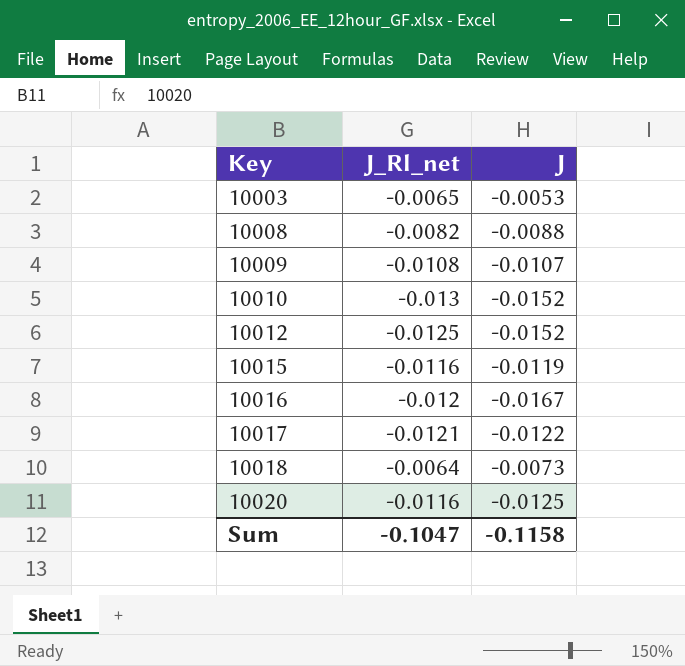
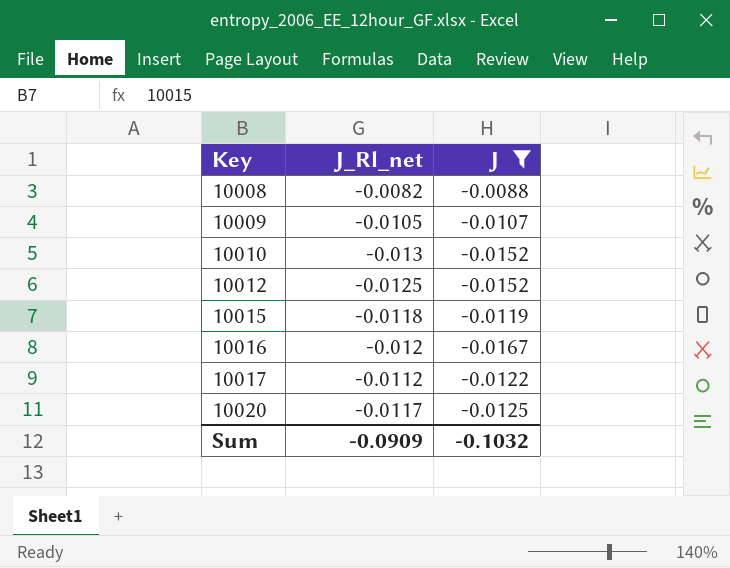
filter: none -> J <= -0.0088
10009 | J_Rl_net: -0.0108 -> -0.0105
10015 | J_Rl_net: -0.0116 -> -0.0118
10017 | J_Rl_net: -0.0121 -> -0.0112
10020 | J_Rl_net: -0.0116 -> -0.0117
Sum | J_Rl_net: -0.1047 -> -0.0909
Sum | J: -0.1158 -> -0.1032

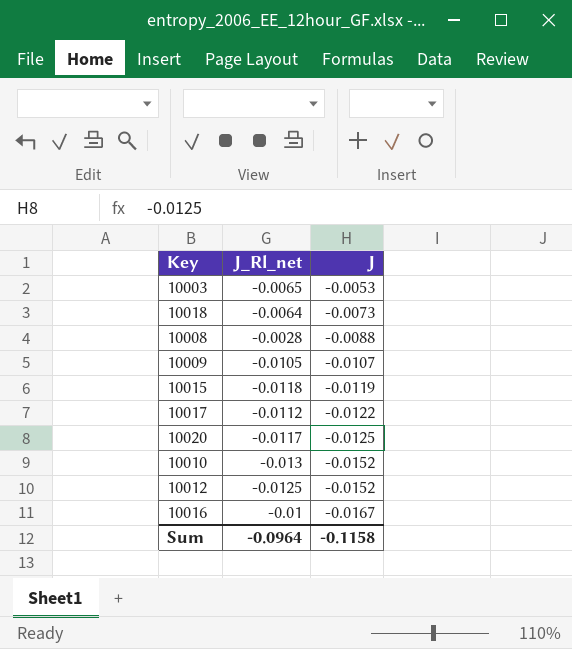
filter: J <= -0.0088 -> none
row order: Key ascending -> J descending
10008 | J_Rl_net: -0.0082 -> -0.0028
10016 | J_Rl_net: -0.012 -> -0.01
Sum | J_Rl_net: -0.0909 -> -0.0964
Sum | J: -0.1032 -> -0.1158

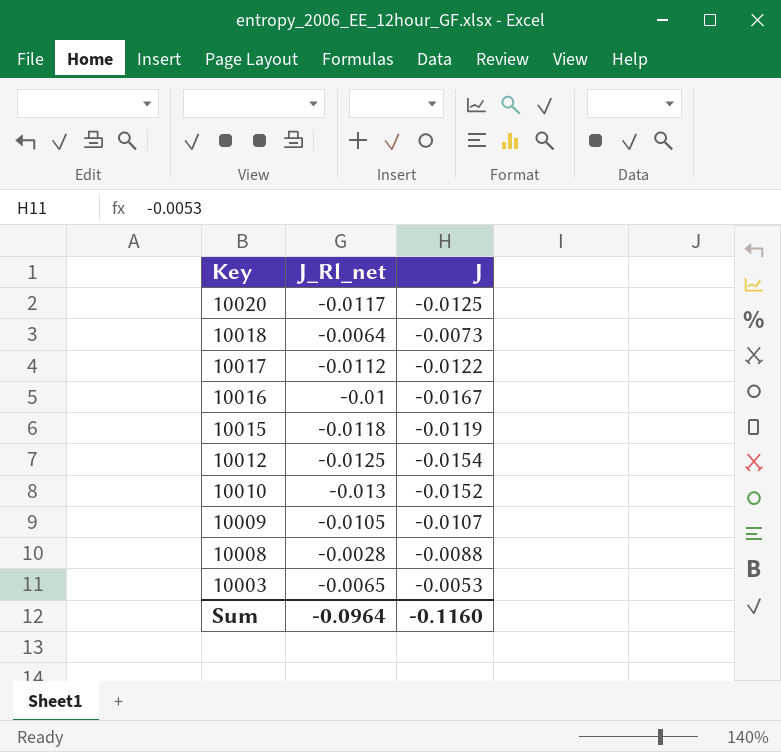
row order: J descending -> Key descending
10012 | J: -0.0152 -> -0.0154
Sum | J: -0.1158 -> -0.1160

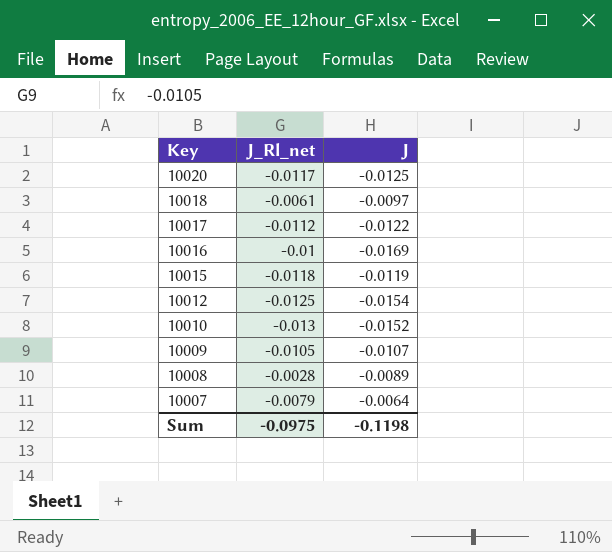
row 10003: -0.0065 | -0.0053 -> none
10018 | J_Rl_net: -0.0064 -> -0.0061
10018 | J: -0.0073 -> -0.0097
10016 | J: -0.0167 -> -0.0169
10008 | J: -0.0088 -> -0.0089
row 10007: none -> -0.0079 | -0.0064
Sum | J_Rl_net: -0.0964 -> -0.0975
Sum | J: -0.1160 -> -0.1198

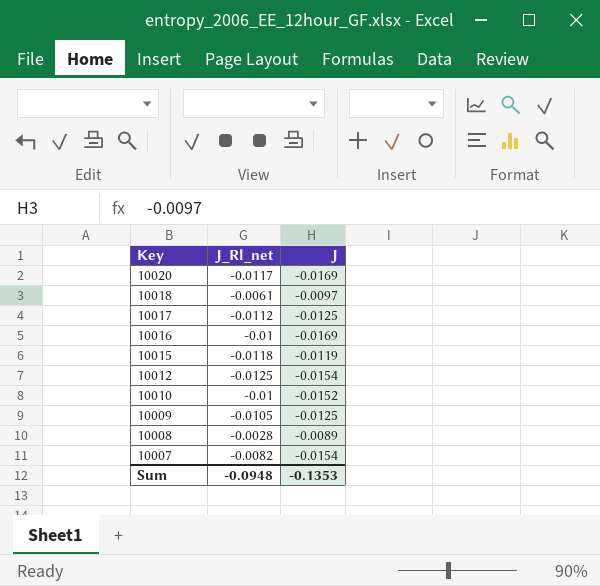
10020 | J: -0.0125 -> -0.0169
10017 | J: -0.0122 -> -0.0125
10010 | J_Rl_net: -0.013 -> -0.01
10009 | J: -0.0107 -> -0.0125
10007 | J_Rl_net: -0.0079 -> -0.0082
10007 | J: -0.0064 -> -0.0154
Sum | J_Rl_net: -0.0975 -> -0.0948
Sum | J: -0.1198 -> -0.1353

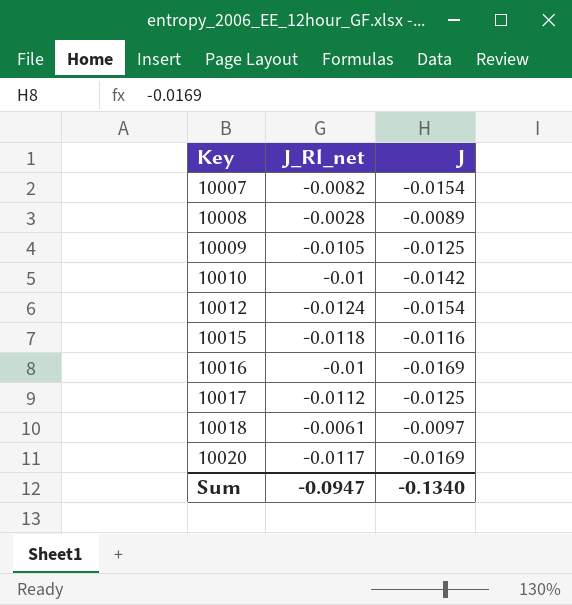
row order: Key descending -> Key ascending
10010 | J: -0.0152 -> -0.0142
10012 | J_Rl_net: -0.0125 -> -0.0124
10015 | J: -0.0119 -> -0.0116
Sum | J_Rl_net: -0.0948 -> -0.0947
Sum | J: -0.1353 -> -0.1340

